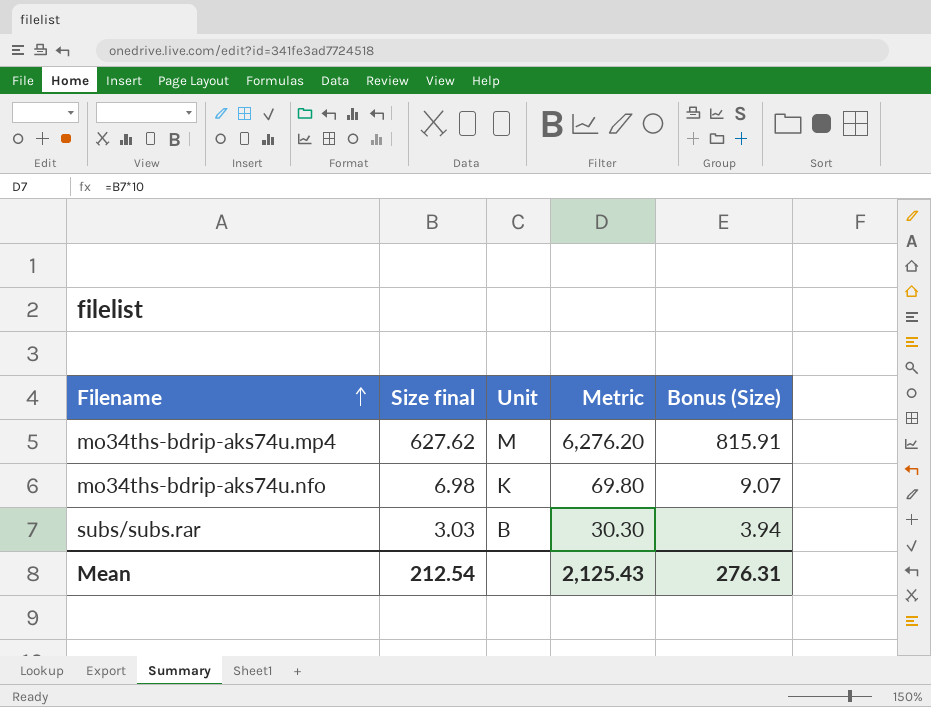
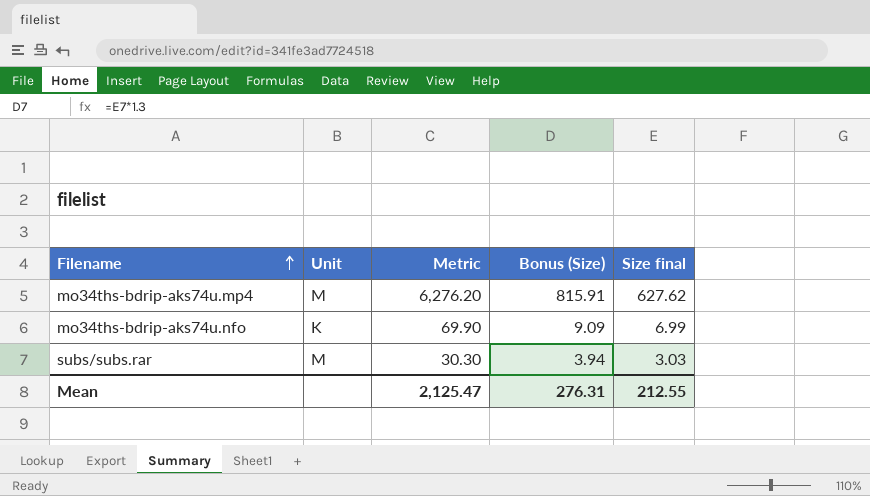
column Size final | position: 2 -> 5
mo34ths-bdrip-aks74u.nfo | Metric: 69.80 -> 69.90
mo34ths-bdrip-aks74u.nfo | Bonus (Size): 9.07 -> 9.09
mo34ths-bdrip-aks74u.nfo | Size final: 6.98 -> 6.99
subs/subs.rar | Unit: B -> M
Mean | Metric: 2,125.43 -> 2,125.47
Mean | Size final: 212.54 -> 212.55

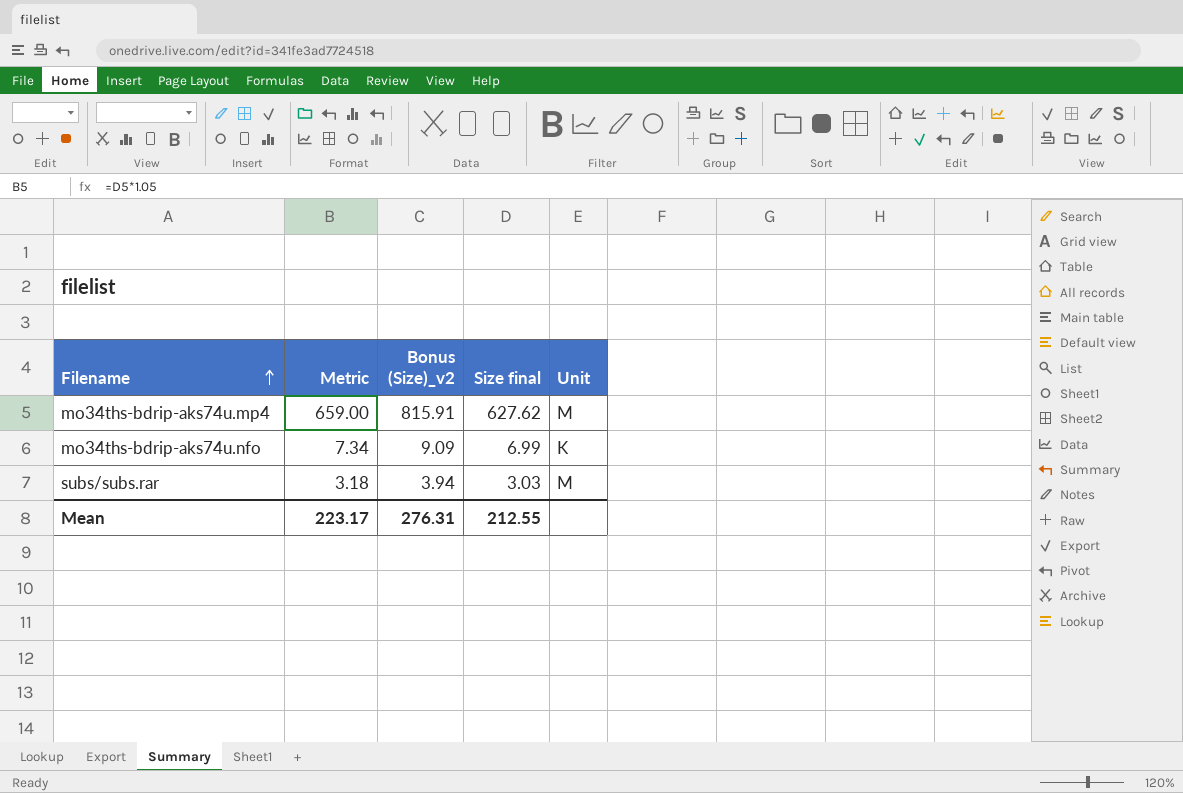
column Metric | formula: [Size final] * 10 -> [Size final] * 1.05
column name: Bonus (Size) -> Bonus (Size)_v2
column Unit | position: 2 -> 5
Mean | Metric: 2,125.47 -> 223.17

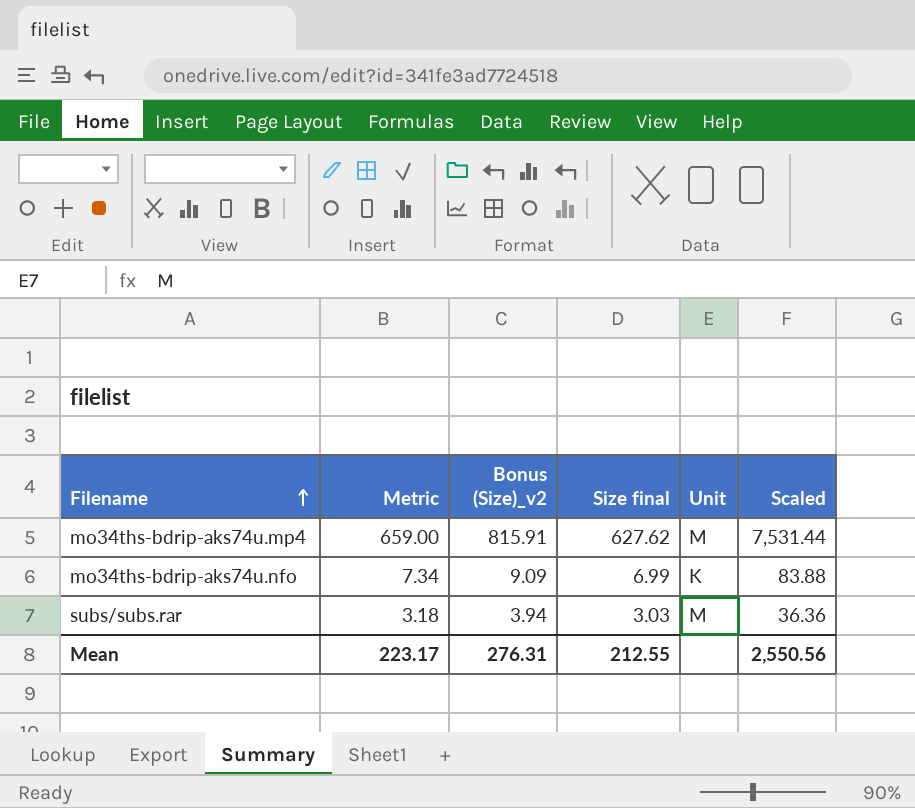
column Scaled | formula: none -> [Size final] * 12

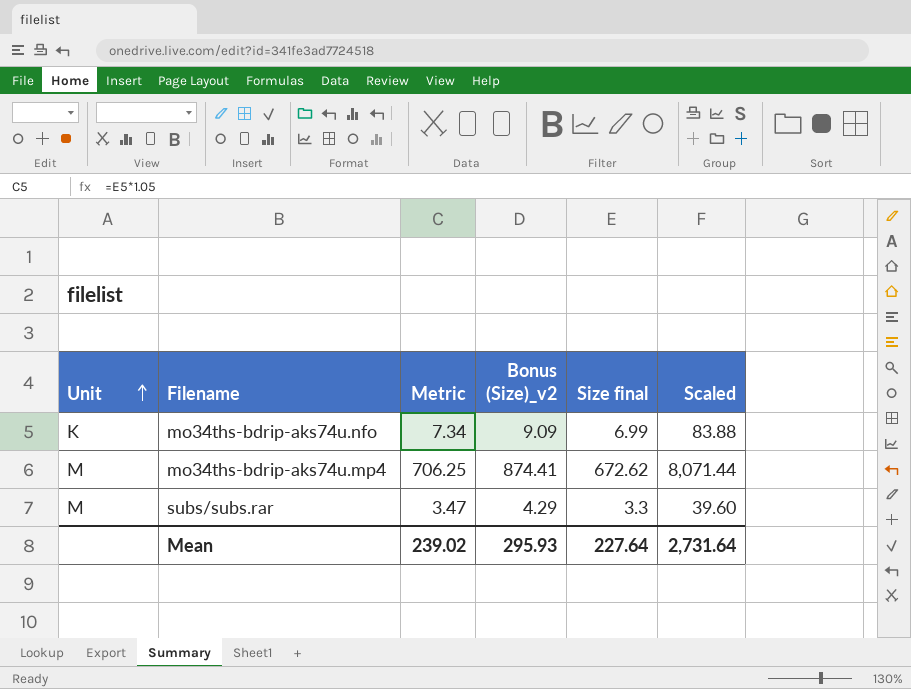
row order: Filename ascending -> Unit ascending
column Unit | position: 5 -> 1
mo34ths-bdrip-aks74u.mp4 | Metric: 659.00 -> 706.25
mo34ths-bdrip-aks74u.mp4 | Bonus (Size)_v2: 815.91 -> 874.41
mo34ths-bdrip-aks74u.mp4 | Size final: 627.62 -> 672.62
mo34ths-bdrip-aks74u.mp4 | Scaled: 7,531.44 -> 8,071.44
subs/subs.rar | Metric: 3.18 -> 3.47
subs/subs.rar | Bonus (Size)_v2: 3.94 -> 4.29
subs/subs.rar | Size final: 3.03 -> 3.3
subs/subs.rar | Scaled: 36.36 -> 39.60
Mean | Metric: 223.17 -> 239.02
Mean | Bonus (Size)_v2: 276.31 -> 295.93
Mean | Size final: 212.55 -> 227.64
Mean | Scaled: 2,550.56 -> 2,731.64

